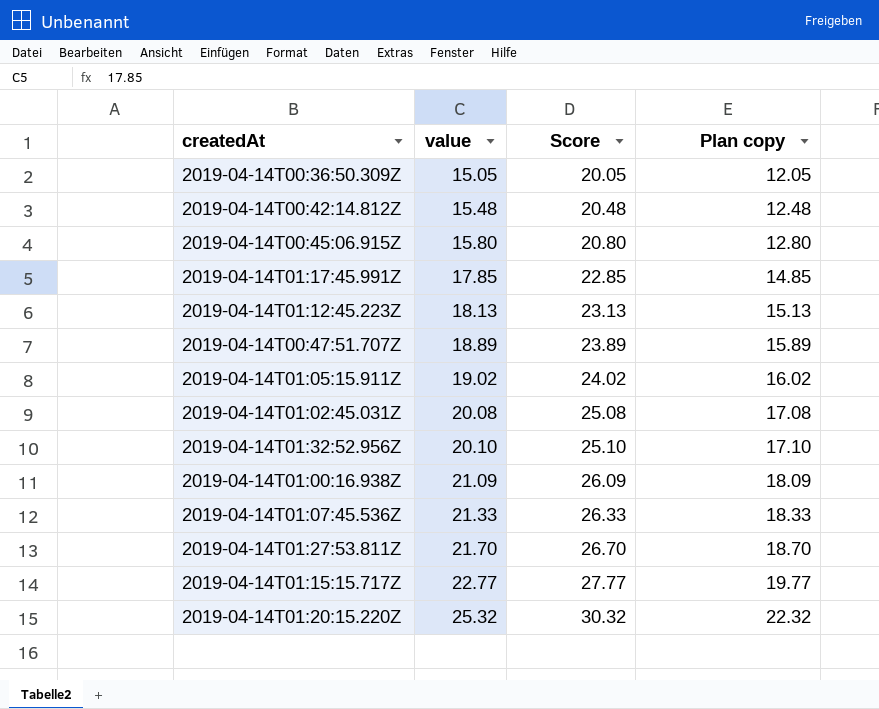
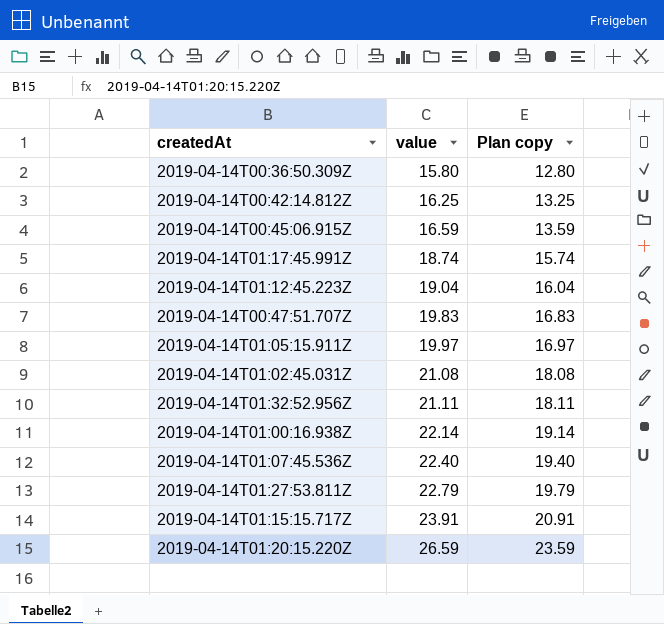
column Score | formula: [value] + 5 -> none
2019-04-14T00:36:50.309Z | value: 15.05 -> 15.80
2019-04-14T00:36:50.309Z | Plan copy: 12.05 -> 12.80
2019-04-14T00:42:14.812Z | value: 15.48 -> 16.25
2019-04-14T00:42:14.812Z | Plan copy: 12.48 -> 13.25
2019-04-14T00:45:06.915Z | value: 15.80 -> 16.59
2019-04-14T00:45:06.915Z | Plan copy: 12.80 -> 13.59
2019-04-14T01:17:45.991Z | value: 17.85 -> 18.74
2019-04-14T01:17:45.991Z | Plan copy: 14.85 -> 15.74
2019-04-14T01:12:45.223Z | value: 18.13 -> 19.04
2019-04-14T01:12:45.223Z | Plan copy: 15.13 -> 16.04
2019-04-14T00:47:51.707Z | value: 18.89 -> 19.83
2019-04-14T00:47:51.707Z | Plan copy: 15.89 -> 16.83
2019-04-14T01:05:15.911Z | value: 19.02 -> 19.97
2019-04-14T01:05:15.911Z | Plan copy: 16.02 -> 16.97
2019-04-14T01:02:45.031Z | value: 20.08 -> 21.08
2019-04-14T01:02:45.031Z | Plan copy: 17.08 -> 18.08
2019-04-14T01:32:52.956Z | value: 20.10 -> 21.11
2019-04-14T01:32:52.956Z | Plan copy: 17.10 -> 18.11
2019-04-14T01:00:16.938Z | value: 21.09 -> 22.14
2019-04-14T01:00:16.938Z | Plan copy: 18.09 -> 19.14
2019-04-14T01:07:45.536Z | value: 21.33 -> 22.40
2019-04-14T01:07:45.536Z | Plan copy: 18.33 -> 19.40
2019-04-14T01:27:53.811Z | value: 21.70 -> 22.79
2019-04-14T01:27:53.811Z | Plan copy: 18.70 -> 19.79
2019-04-14T01:15:15.717Z | value: 22.77 -> 23.91
2019-04-14T01:15:15.717Z | Plan copy: 19.77 -> 20.91
2019-04-14T01:20:15.220Z | value: 25.32 -> 26.59
2019-04-14T01:20:15.220Z | Plan copy: 22.32 -> 23.59

